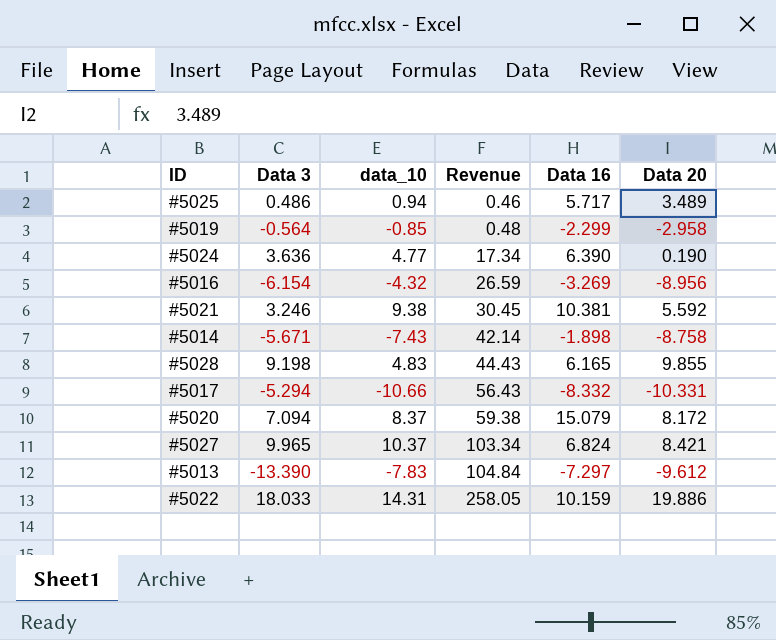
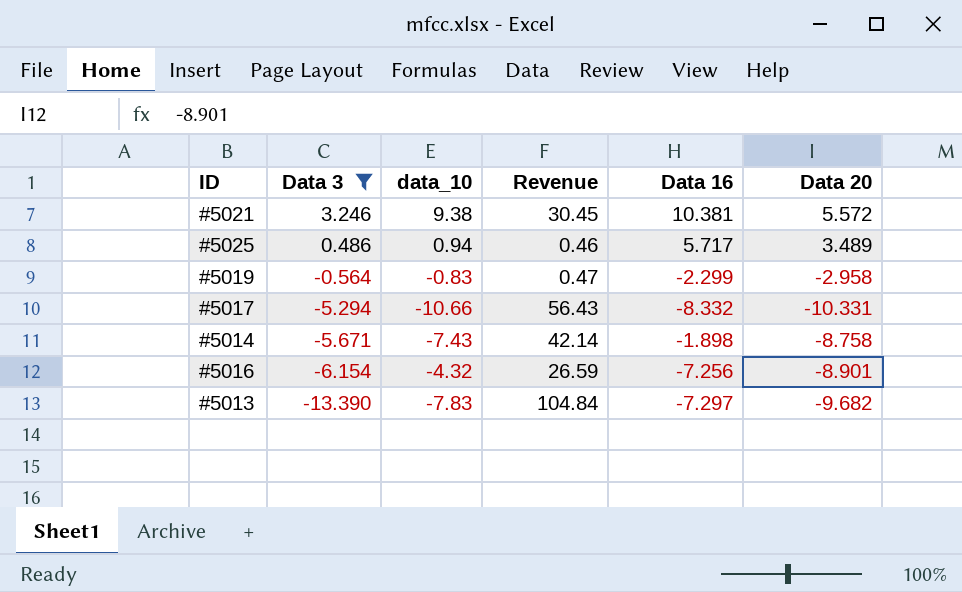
filter: none -> Data 3 <= 3.246
row order: Revenue ascending -> Data 3 descending
#5021 | Data 20: 5.592 -> 5.572
#5019 | data_10: -0.85 -> -0.83
#5019 | Revenue: 0.48 -> 0.47
#5016 | Data 16: -3.269 -> -7.256
#5016 | Data 20: -8.956 -> -8.901
#5013 | Data 20: -9.612 -> -9.682

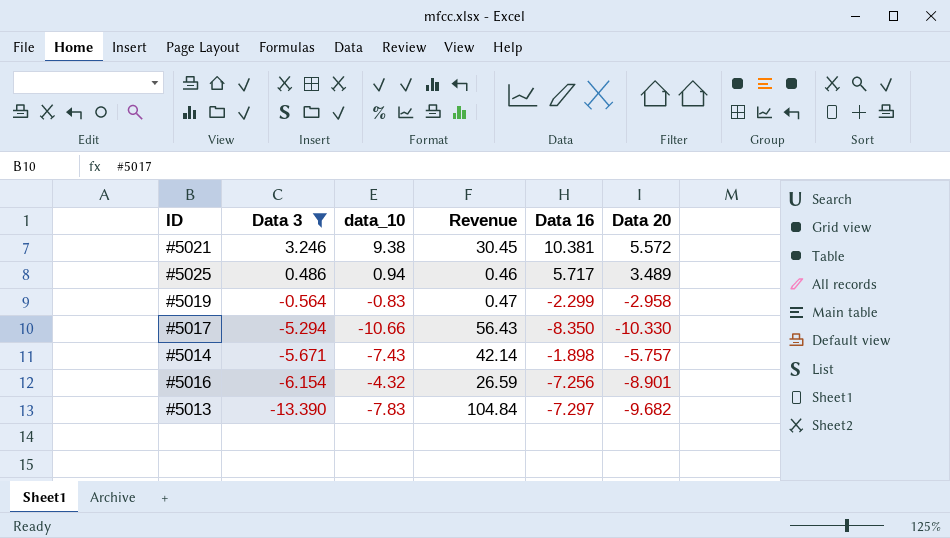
#5017 | Data 16: -8.332 -> -8.350
#5017 | Data 20: -10.331 -> -10.330
#5014 | Data 20: -8.758 -> -5.757

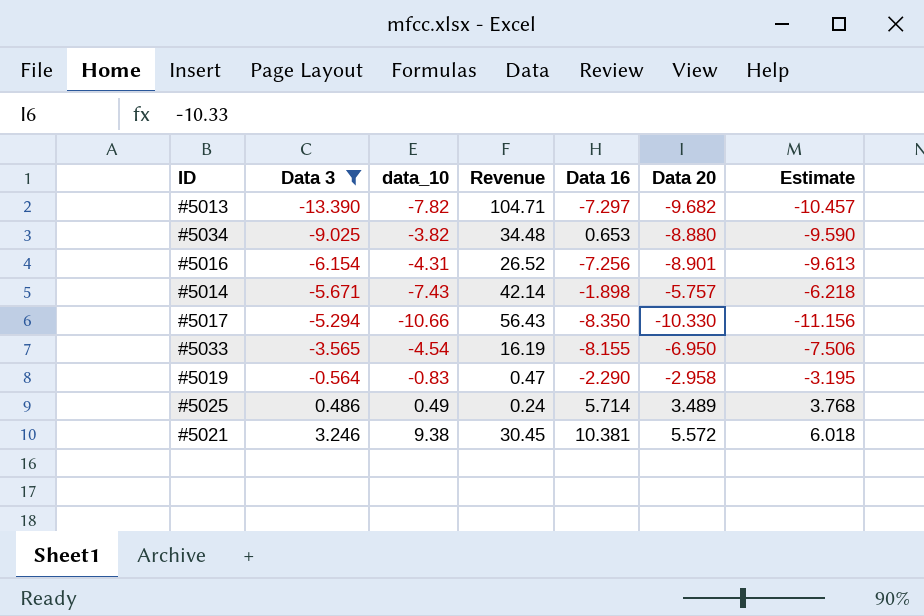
row order: Data 3 descending -> Data 3 ascending
column Estimate | formula: none -> [Data 20] * 1.08
#5013 | data_10: -7.83 -> -7.82
#5013 | Revenue: 104.84 -> 104.71
row #5034: none -> -9.025 | -3.82 | 34.48 | 0.653 | -8.880 | -9.590
#5016 | data_10: -4.32 -> -4.31
#5016 | Revenue: 26.59 -> 26.52
row #5033: none -> -3.565 | -4.54 | 16.19 | -8.155 | -6.950 | -7.506
#5019 | Data 16: -2.299 -> -2.290
#5025 | data_10: 0.94 -> 0.49
#5025 | Revenue: 0.46 -> 0.24
#5025 | Data 16: 5.717 -> 5.714

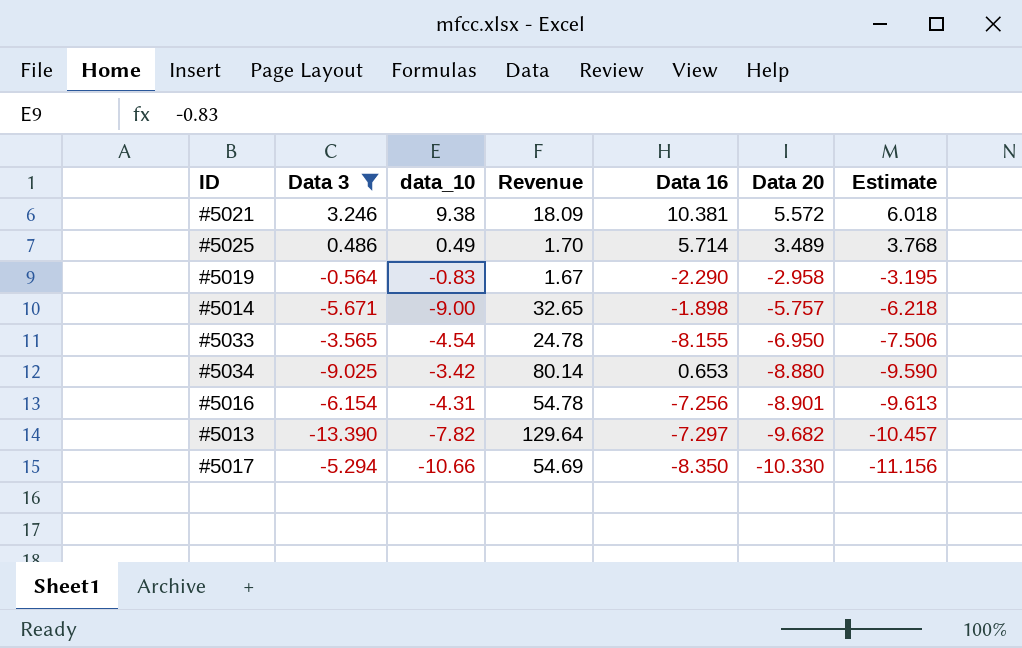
row order: Data 3 ascending -> Data 20 descending
column Revenue | formula: [Data 3] * [data_10] -> [Data 3] * [Data 20]
#5014 | data_10: -7.43 -> -9.00
#5034 | data_10: -3.82 -> -3.42

